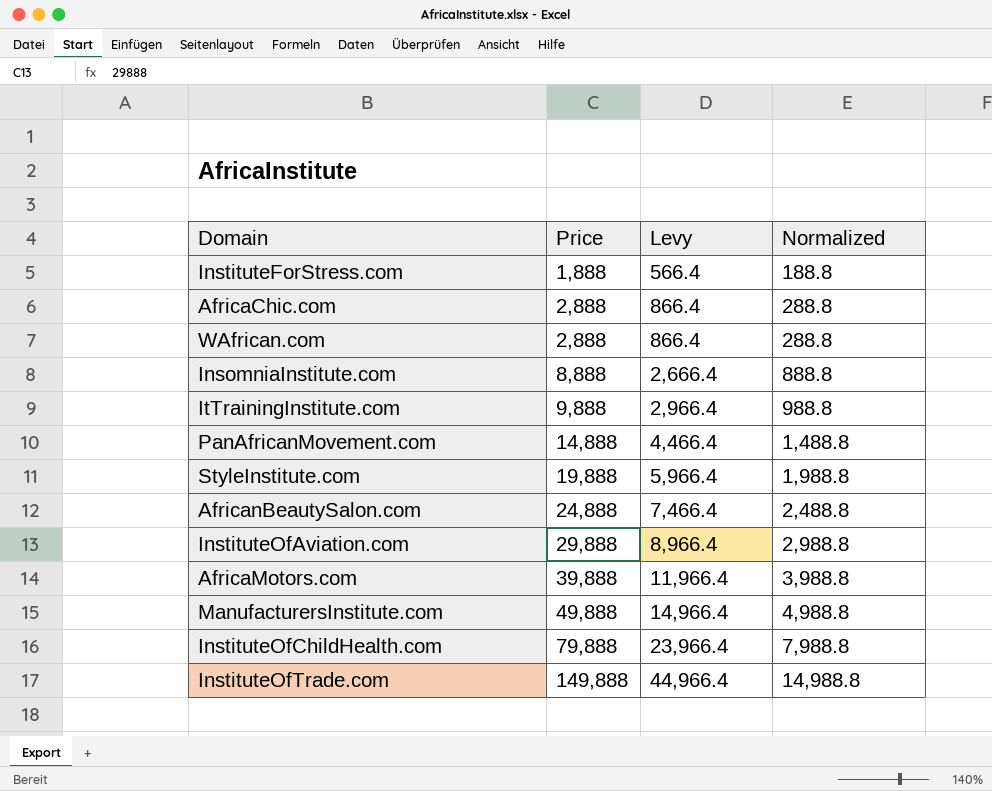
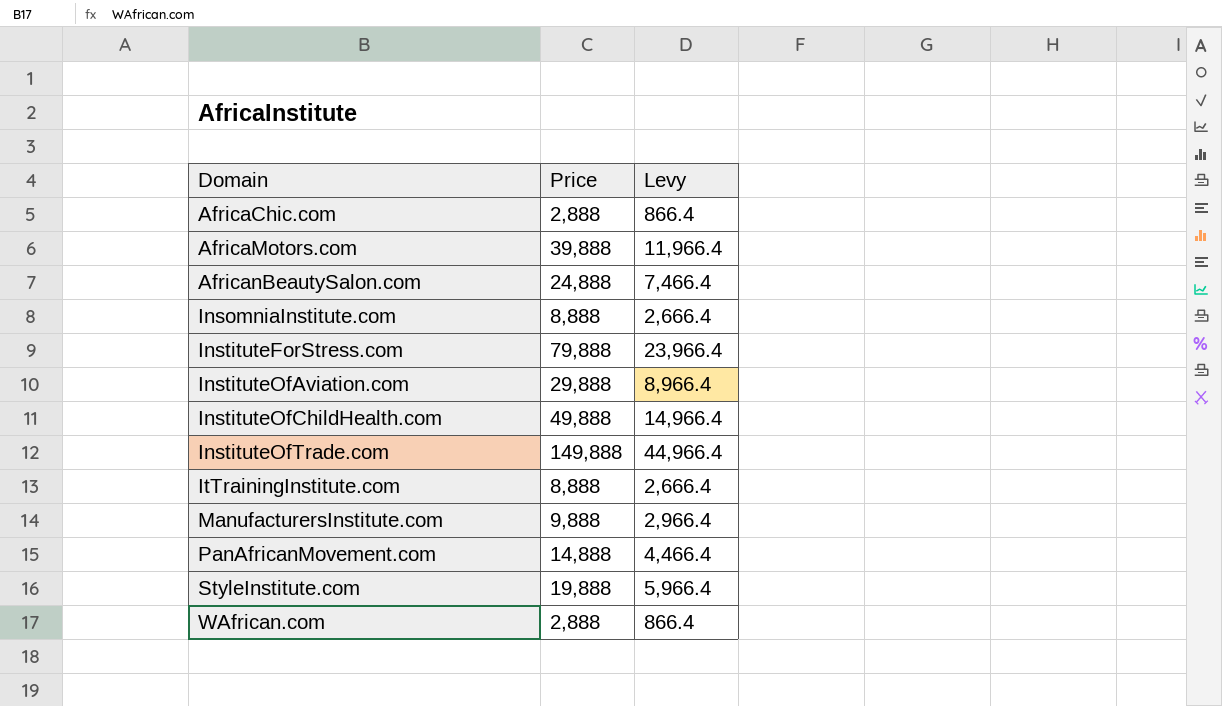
row order: Price ascending -> Domain ascending
column Normalized | formula: [Price] * 0.1 -> none
InstituteForStress.com | Price: 1,888 -> 79,888
InstituteForStress.com | Levy: 566.4 -> 23,966.4
InstituteOfChildHealth.com | Price: 79,888 -> 49,888
InstituteOfChildHealth.com | Levy: 23,966.4 -> 14,966.4
ItTrainingInstitute.com | Price: 9,888 -> 8,888
ItTrainingInstitute.com | Levy: 2,966.4 -> 2,666.4
ManufacturersInstitute.com | Price: 49,888 -> 9,888
ManufacturersInstitute.com | Levy: 14,966.4 -> 2,966.4

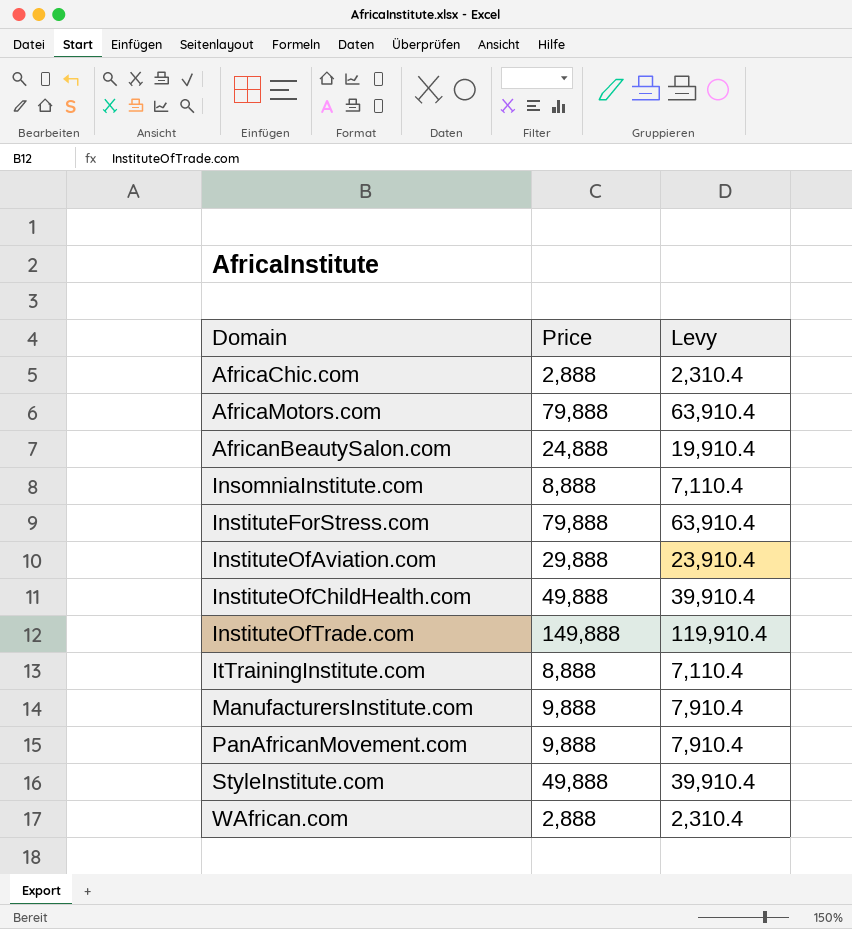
column Levy | formula: [Price] * 0.3 -> [Price] * 0.8
AfricaMotors.com | Price: 39,888 -> 79,888
PanAfricanMovement.com | Price: 14,888 -> 9,888
StyleInstitute.com | Price: 19,888 -> 49,888

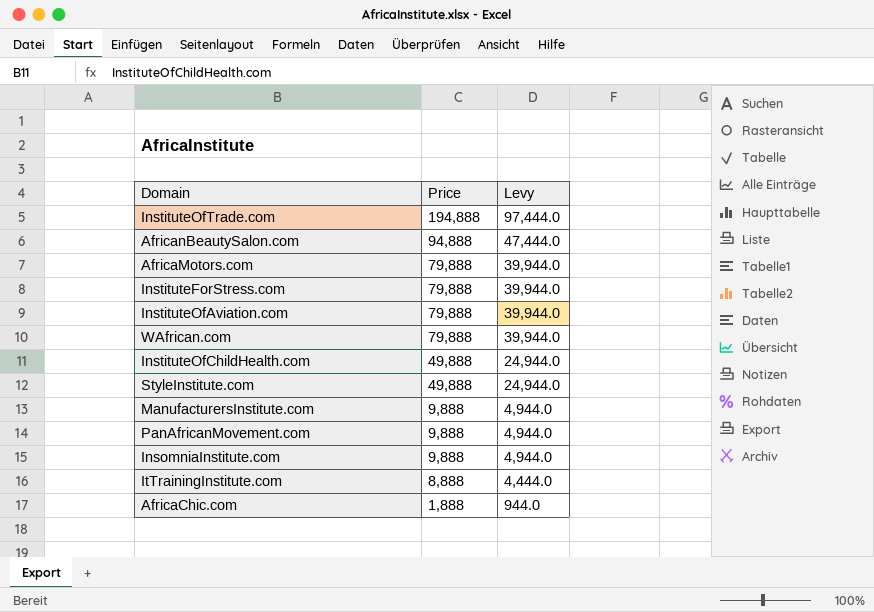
row order: Domain ascending -> Price descending
column Levy | formula: [Price] * 0.8 -> [Price] * 0.5
InstituteOfTrade.com | Price: 149,888 -> 194,888
AfricanBeautySalon.com | Price: 24,888 -> 94,888
InstituteOfAviation.com | Price: 29,888 -> 79,888
WAfrican.com | Price: 2,888 -> 79,888
InsomniaInstitute.com | Price: 8,888 -> 9,888
AfricaChic.com | Price: 2,888 -> 1,888

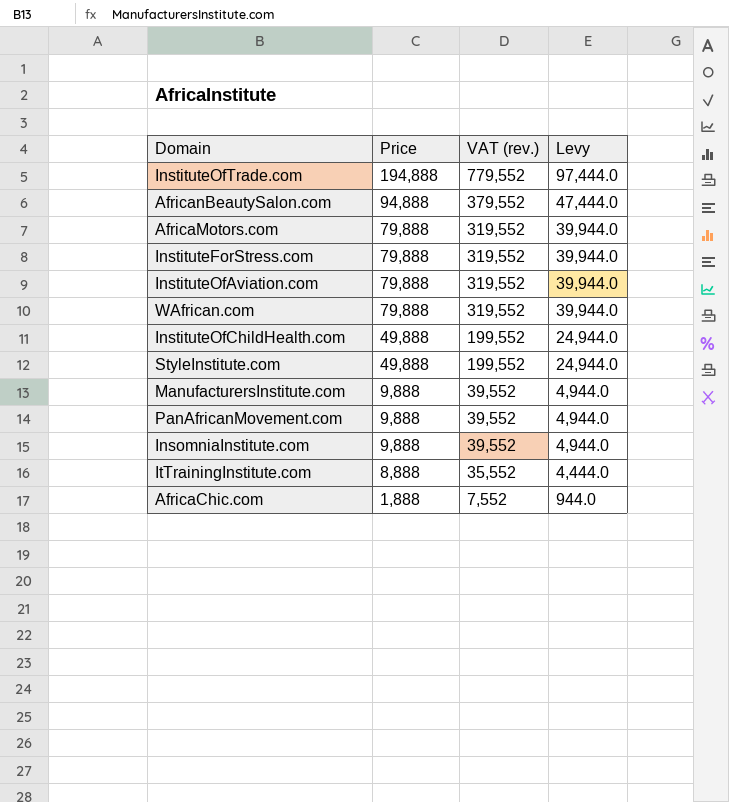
column VAT (rev.) | formula: none -> [Price] * 4

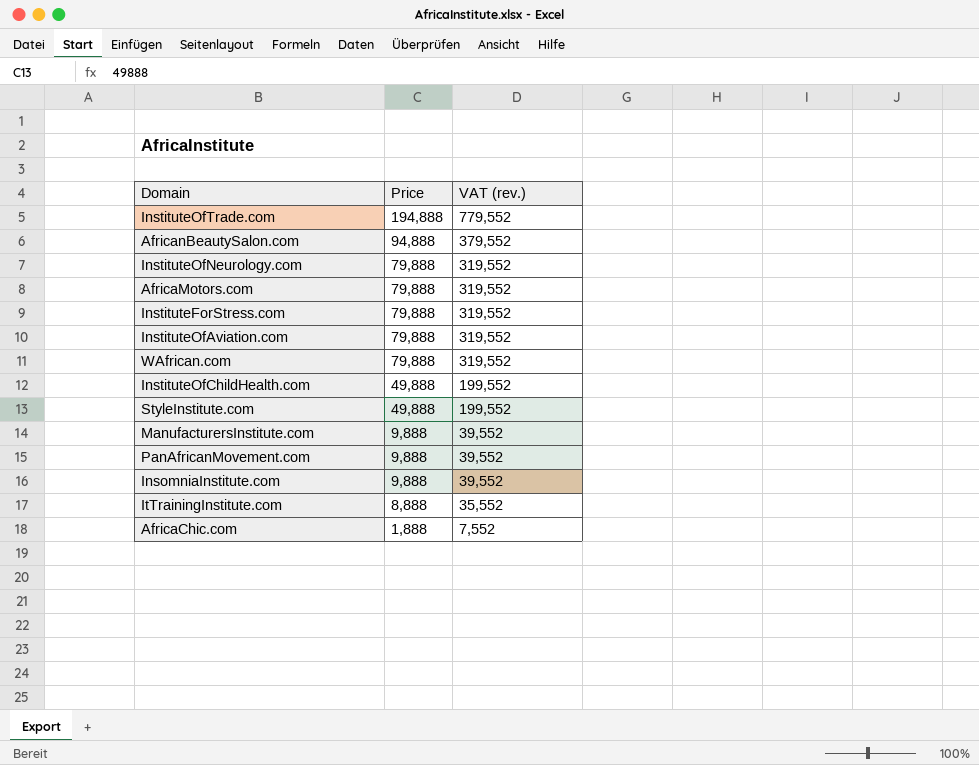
column Levy | formula: [Price] * 0.5 -> none
row InstituteOfNeurology.com: none -> 79,888 | 319,552

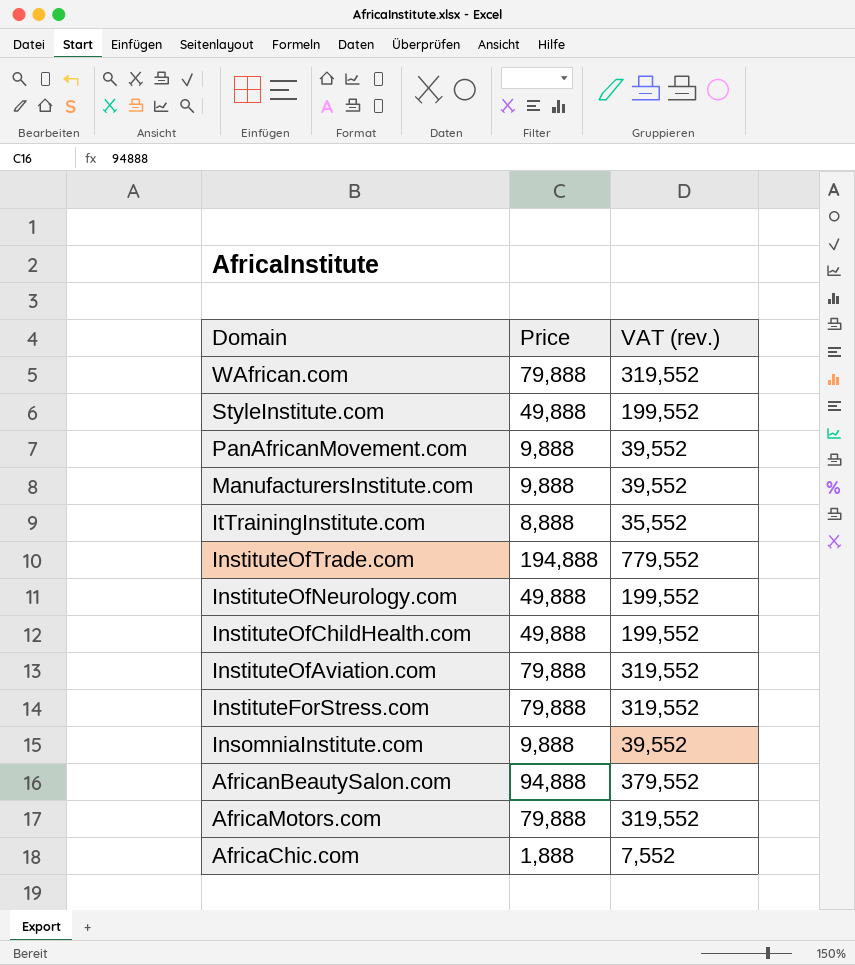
row order: Price descending -> Domain descending
InstituteOfNeurology.com | Price: 79,888 -> 49,888
InstituteOfNeurology.com | VAT (rev.): 319,552 -> 199,552

